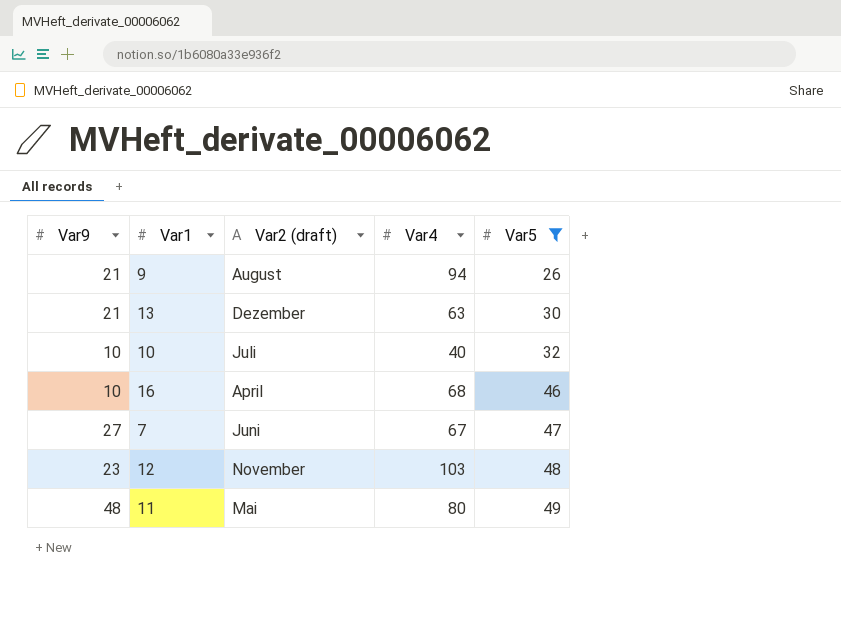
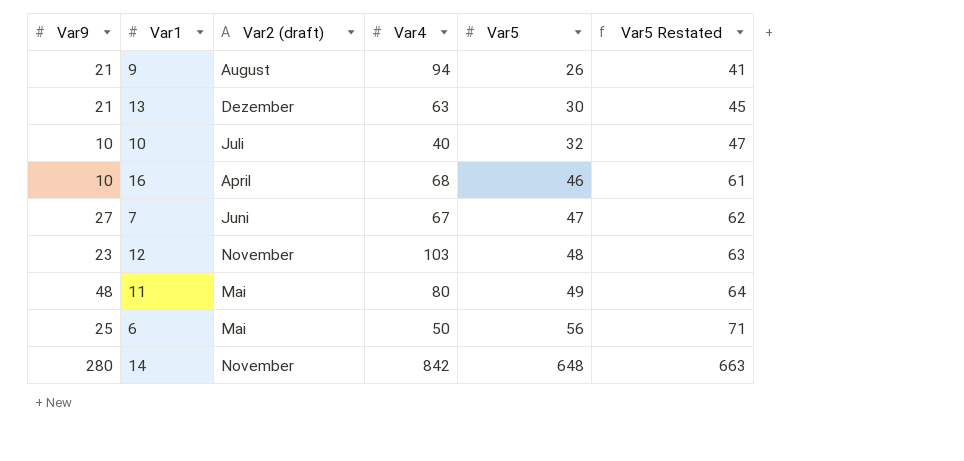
filter: Var5 <= 49 -> none
column Var5 Restated | formula: none -> [Var5] + 15

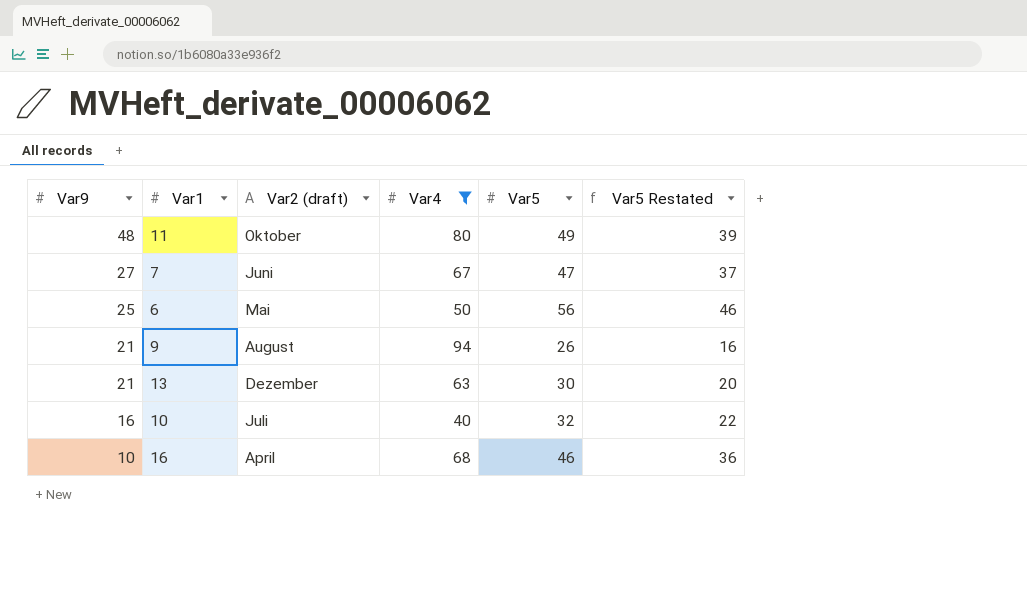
filter: none -> Var4 <= 94
row order: Var5 ascending -> Var9 descending
column Var5 Restated | formula: [Var5] + 15 -> [Var5] - 10
11 | Var2 (draft): Mai -> Oktober
10 | Var9: 10 -> 16

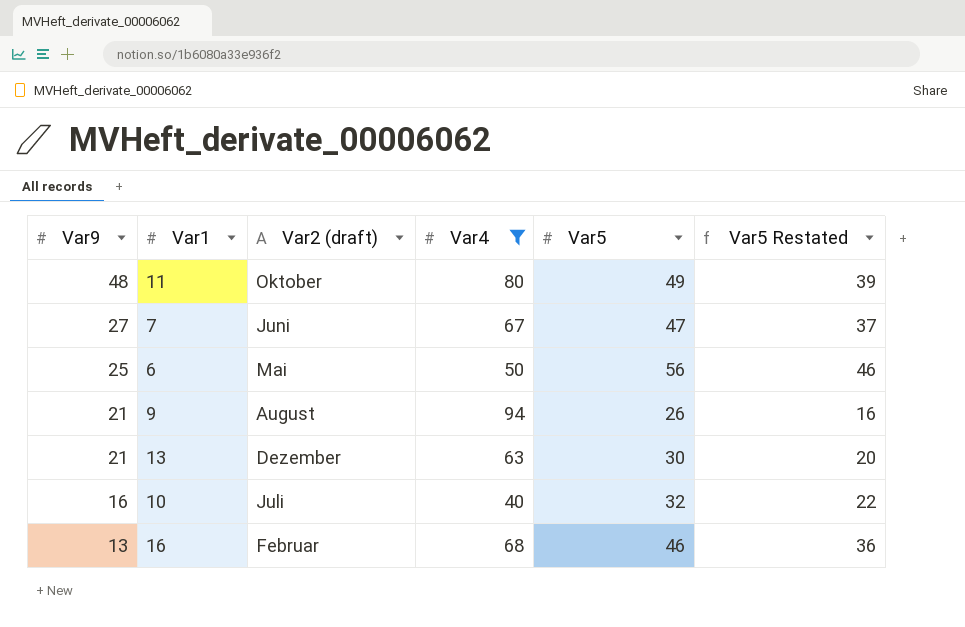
16 | Var9: 10 -> 13
16 | Var2 (draft): April -> Februar

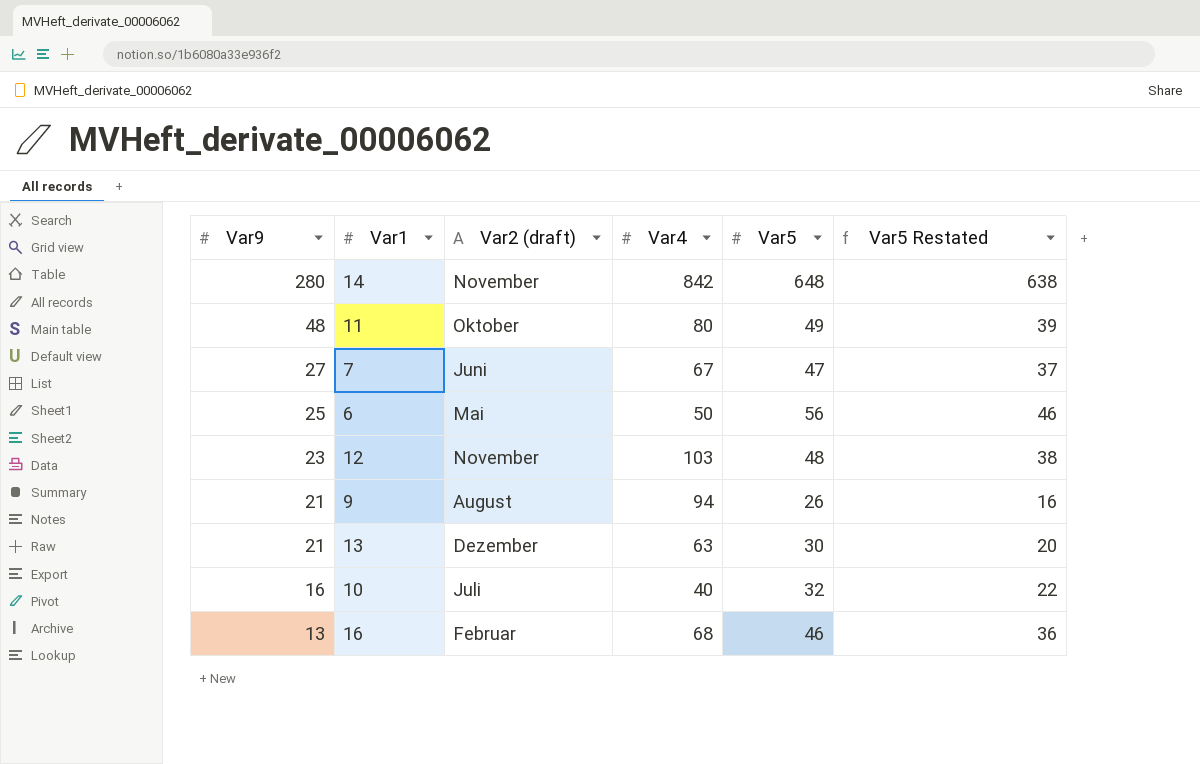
filter: Var4 <= 94 -> none

